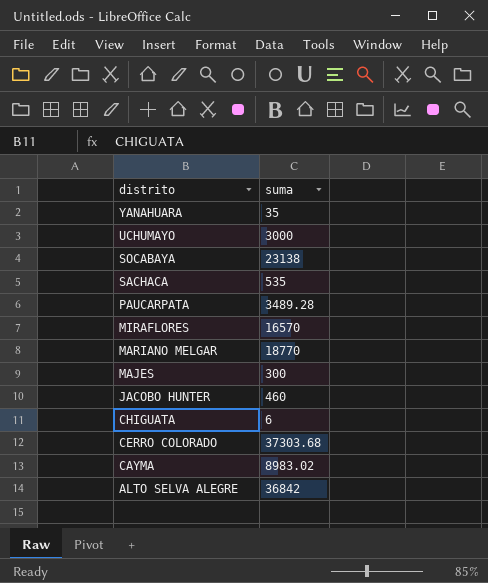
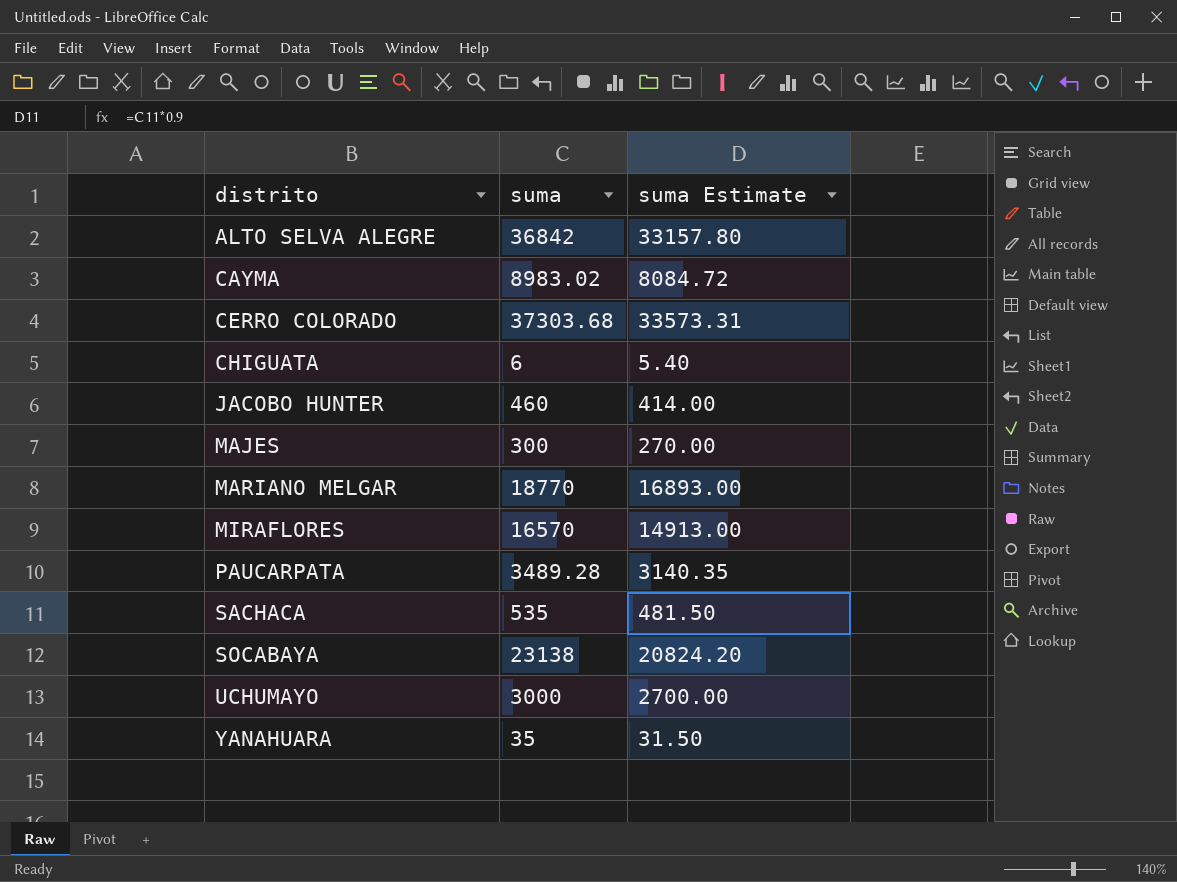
row order: distrito descending -> distrito ascending
column suma Estimate | formula: none -> [suma] * 0.9

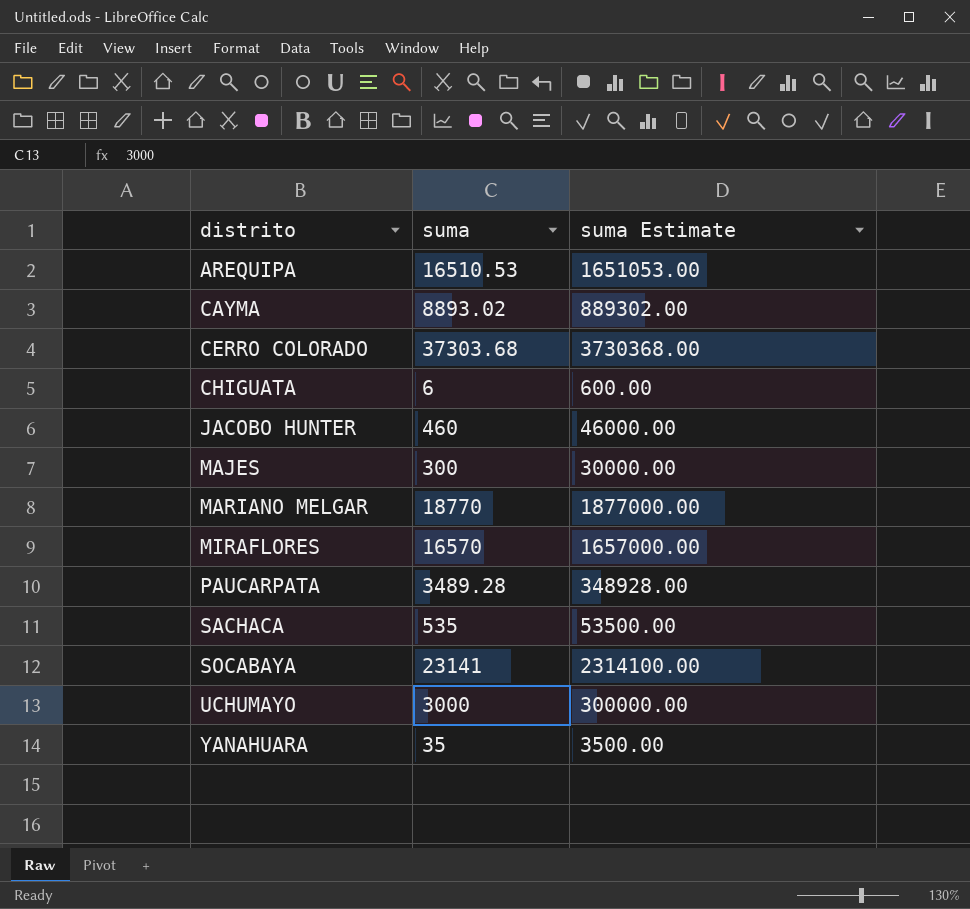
column suma Estimate | formula: [suma] * 0.9 -> [suma] * 100
row ALTO SELVA ALEGRE: 36842 | 33157.80 -> none
row AREQUIPA: none -> 16510.53 | 1651053.00
CAYMA | suma: 8983.02 -> 8893.02
SOCABAYA | suma: 23138 -> 23141

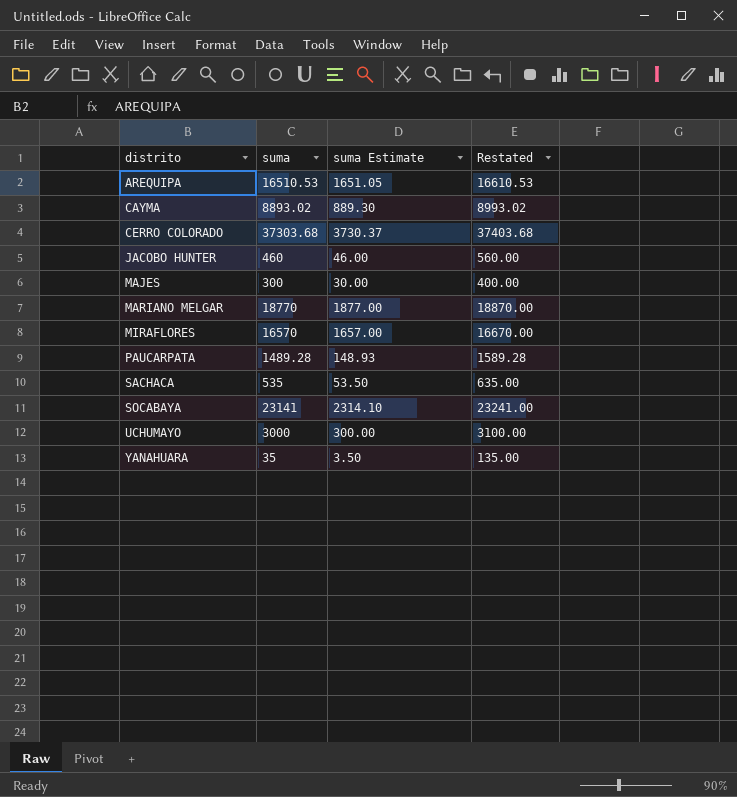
column suma Estimate | formula: [suma] * 100 -> [suma] * 0.1
column Restated | formula: none -> [suma] + 100
row CHIGUATA: 6 | 600.00 -> none
PAUCARPATA | suma: 3489.28 -> 1489.28

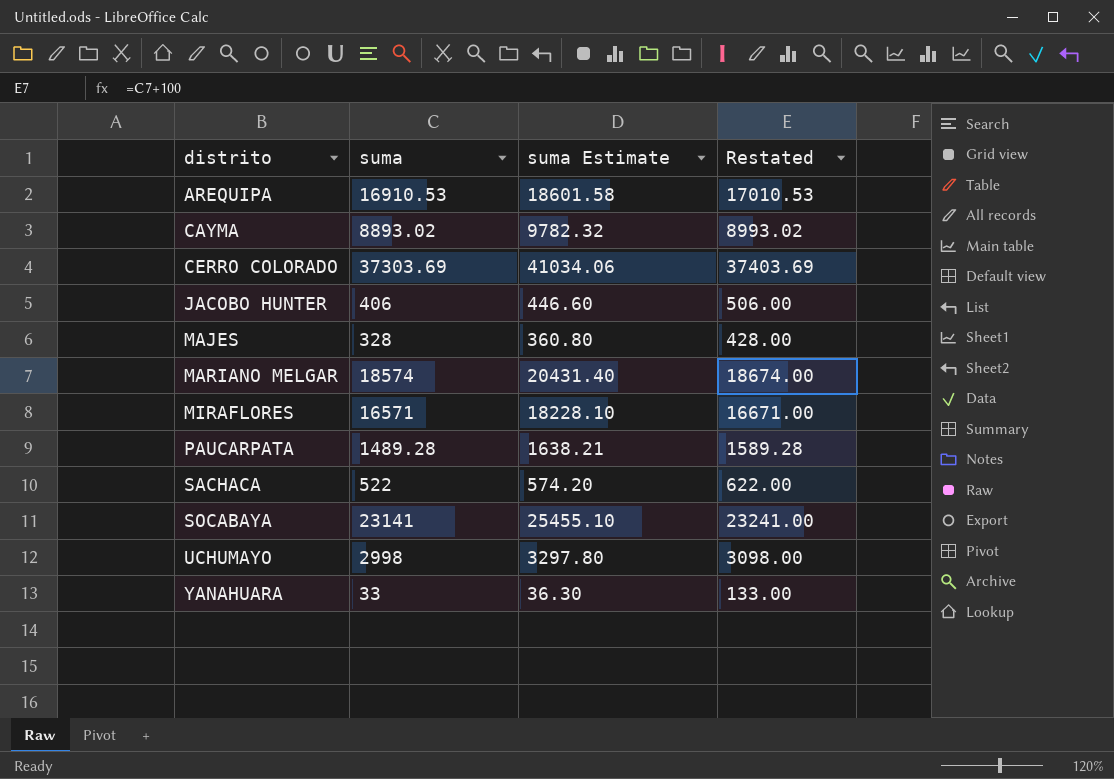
column suma Estimate | formula: [suma] * 0.1 -> [suma] * 1.1
AREQUIPA | suma: 16510.53 -> 16910.53
AREQUIPA | Restated: 16610.53 -> 17010.53
CERRO COLORADO | suma: 37303.68 -> 37303.69
CERRO COLORADO | Restated: 37403.68 -> 37403.69
JACOBO HUNTER | suma: 460 -> 406
JACOBO HUNTER | Restated: 560.00 -> 506.00
MAJES | suma: 300 -> 328
MAJES | Restated: 400.00 -> 428.00
MARIANO MELGAR | suma: 18770 -> 18574
MARIANO MELGAR | Restated: 18870.00 -> 18674.00
MIRAFLORES | suma: 16570 -> 16571
MIRAFLORES | Restated: 16670.00 -> 16671.00
SACHACA | suma: 535 -> 522
SACHACA | Restated: 635.00 -> 622.00
UCHUMAYO | suma: 3000 -> 2998
UCHUMAYO | Restated: 3100.00 -> 3098.00
YANAHUARA | suma: 35 -> 33
YANAHUARA | Restated: 135.00 -> 133.00

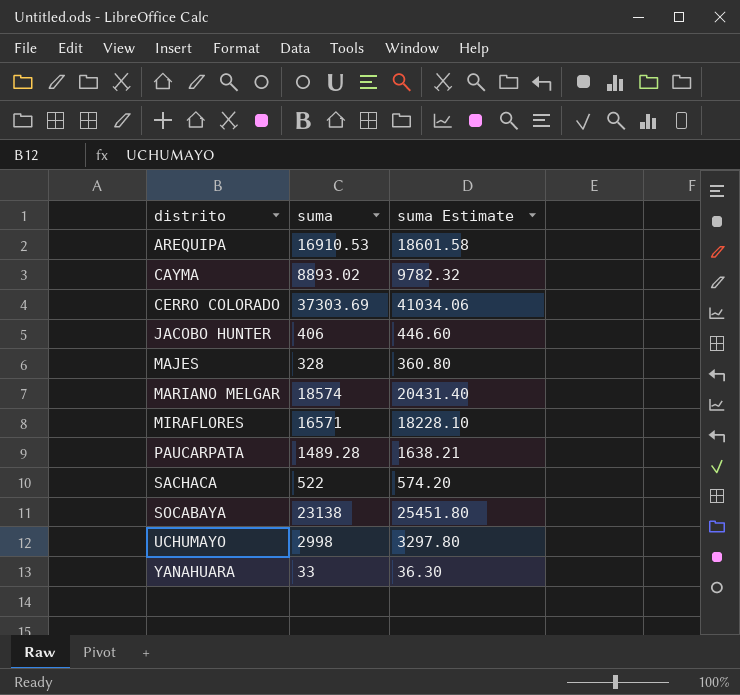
column Restated | formula: [suma] + 100 -> none
SOCABAYA | suma: 23141 -> 23138
SOCABAYA | suma Estimate: 25455.10 -> 25451.80

